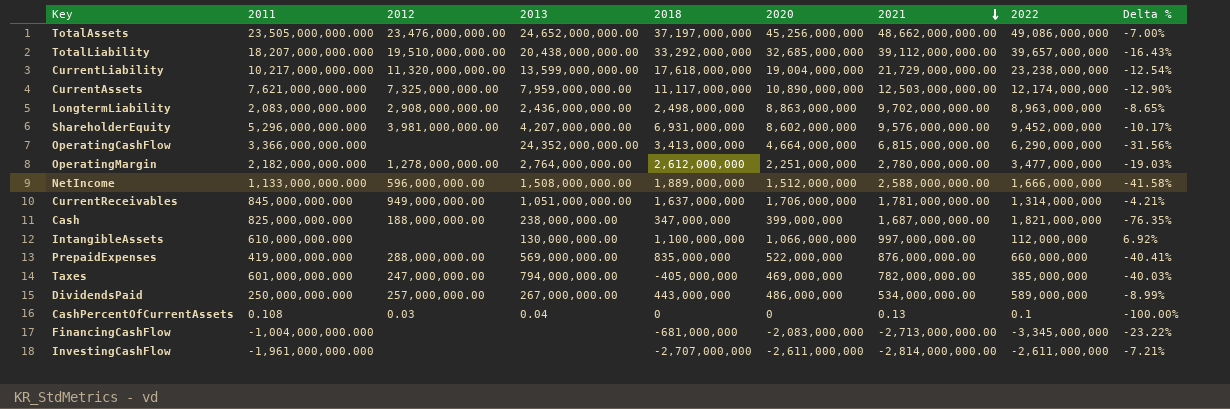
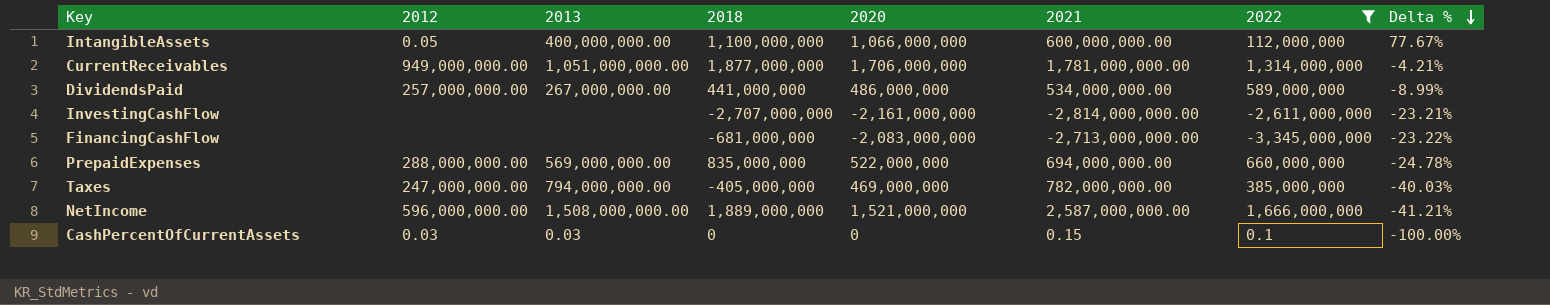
filter: none -> 2022 <= 1,666,000,000
row order: 2021 descending -> Delta % descending
column 2011 | position: 2 -> none
IntangibleAssets | 2012: none -> 0.05
IntangibleAssets | 2013: 130,000,000.00 -> 400,000,000.00
IntangibleAssets | 2021: 997,000,000.00 -> 600,000,000.00
IntangibleAssets | Delta %: 6.92% -> 77.67%
CurrentReceivables | 2018: 1,637,000,000 -> 1,877,000,000
DividendsPaid | 2018: 443,000,000 -> 441,000,000
InvestingCashFlow | 2020: -2,611,000,000 -> -2,161,000,000
InvestingCashFlow | Delta %: -7.21% -> -23.21%
PrepaidExpenses | 2021: 876,000,000.00 -> 694,000,000.00
PrepaidExpenses | Delta %: -40.41% -> -24.78%
NetIncome | 2020: 1,512,000,000 -> 1,521,000,000
NetIncome | 2021: 2,588,000,000.00 -> 2,587,000,000.00
NetIncome | Delta %: -41.58% -> -41.21%
CashPercentOfCurrentAssets | 2013: 0.04 -> 0.03
CashPercentOfCurrentAssets | 2021: 0.13 -> 0.15

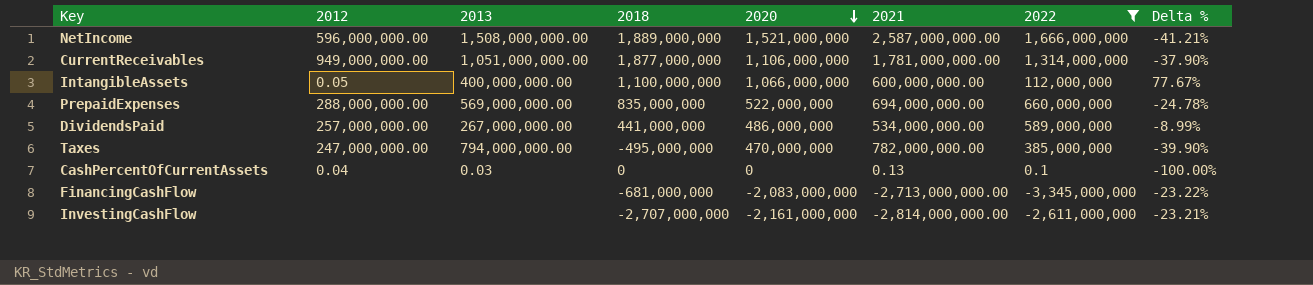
row order: Delta % descending -> 2020 descending
CurrentReceivables | 2020: 1,706,000,000 -> 1,106,000,000
CurrentReceivables | Delta %: -4.21% -> -37.90%
Taxes | 2018: -405,000,000 -> -495,000,000
Taxes | 2020: 469,000,000 -> 470,000,000
Taxes | Delta %: -40.03% -> -39.90%
CashPercentOfCurrentAssets | 2012: 0.03 -> 0.04
CashPercentOfCurrentAssets | 2021: 0.15 -> 0.13

